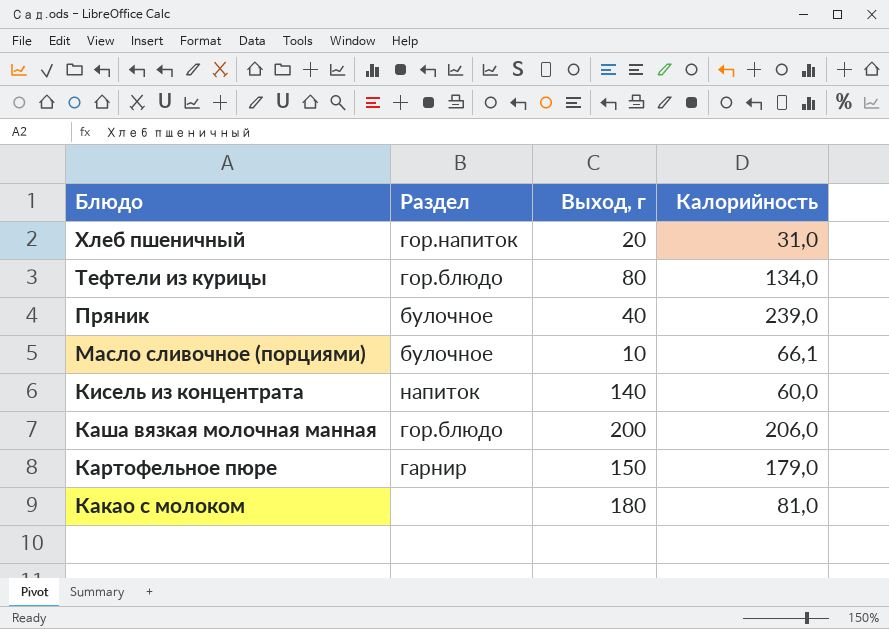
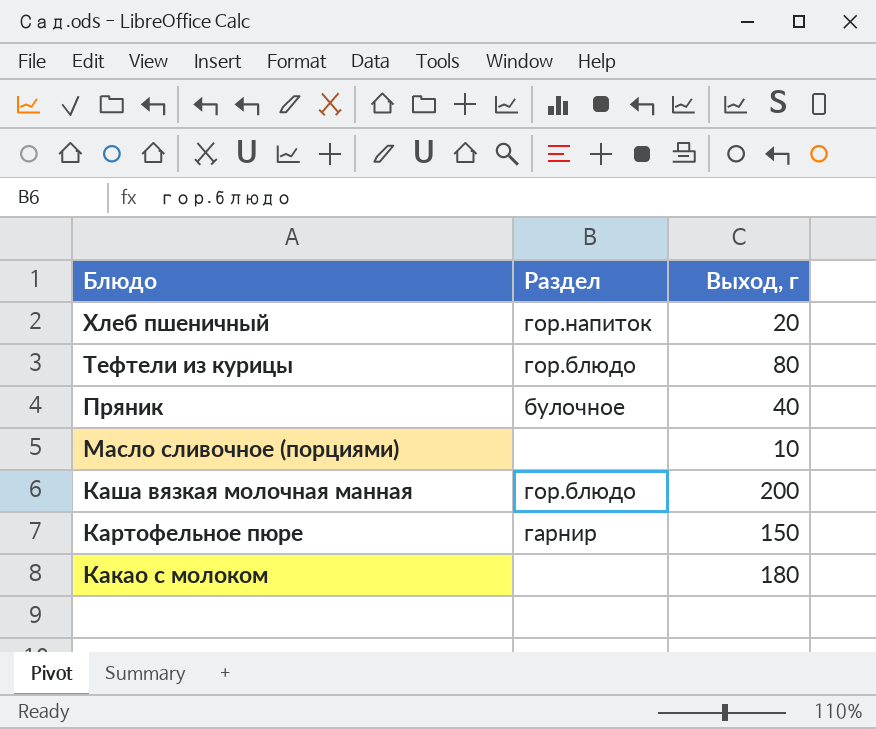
column Калорийность | position: 4 -> none
row Кисель из концентрата: напиток | 140 | 60,0 -> none
Масло сливочное (порциями) | Раздел: булочное -> none

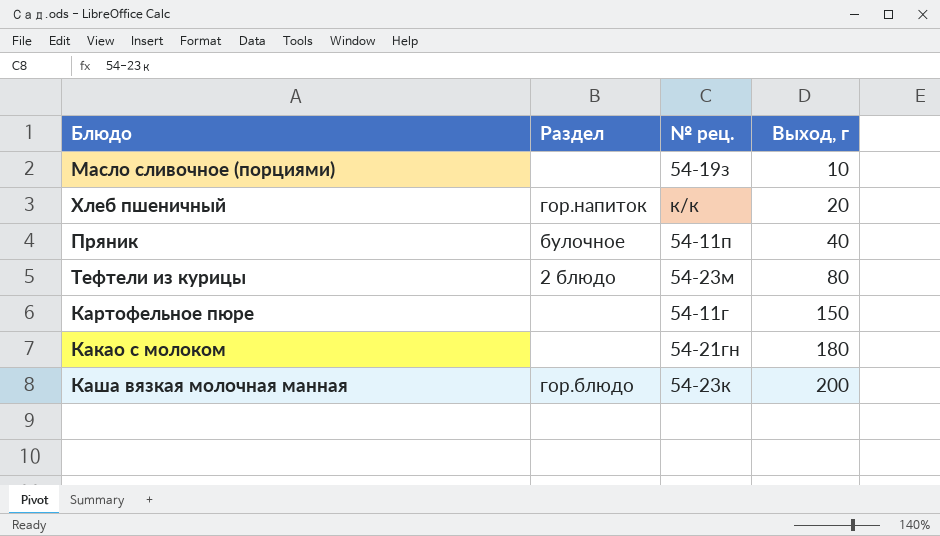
row order: Блюдо descending -> Выход, г ascending
column № рец. | position: none -> 3
Тефтели из курицы | Раздел: гор.блюдо -> 2 блюдо
Картофельное пюре | Раздел: гарнир -> none

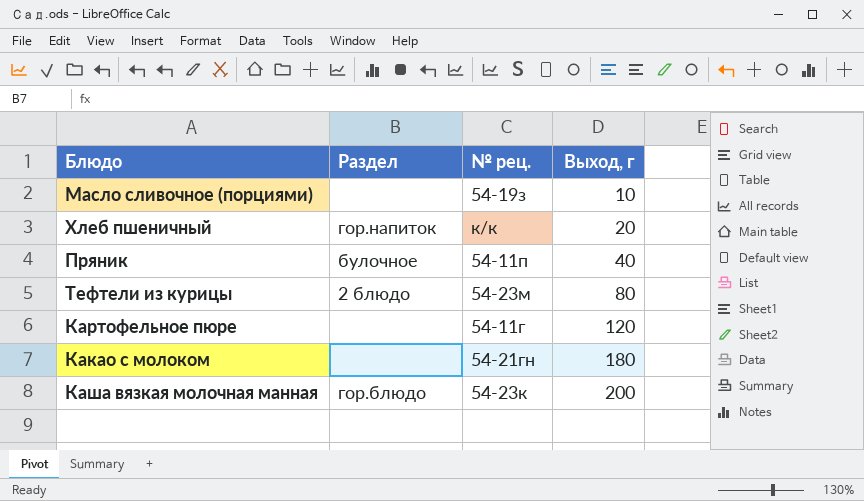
Картофельное пюре | Выход, г: 150 -> 120

